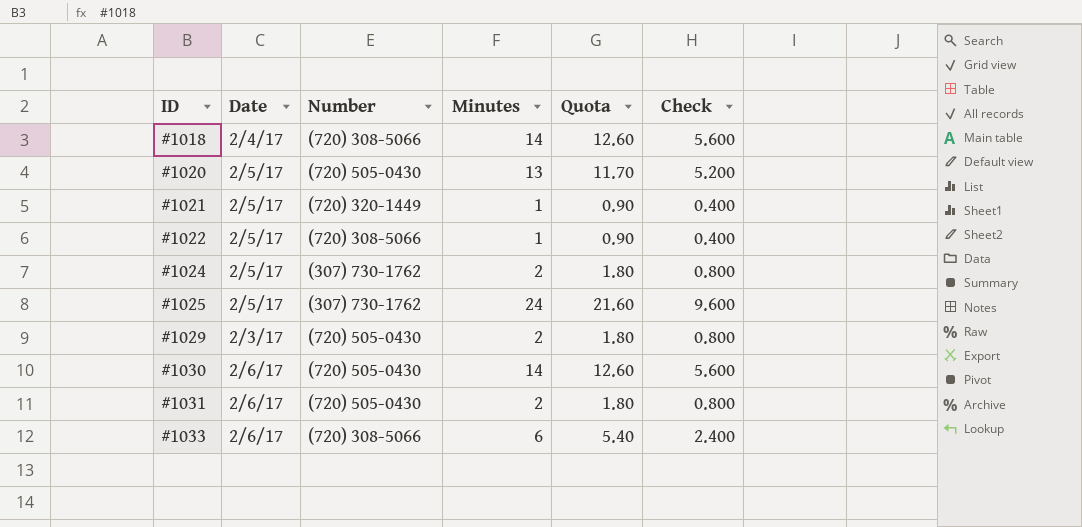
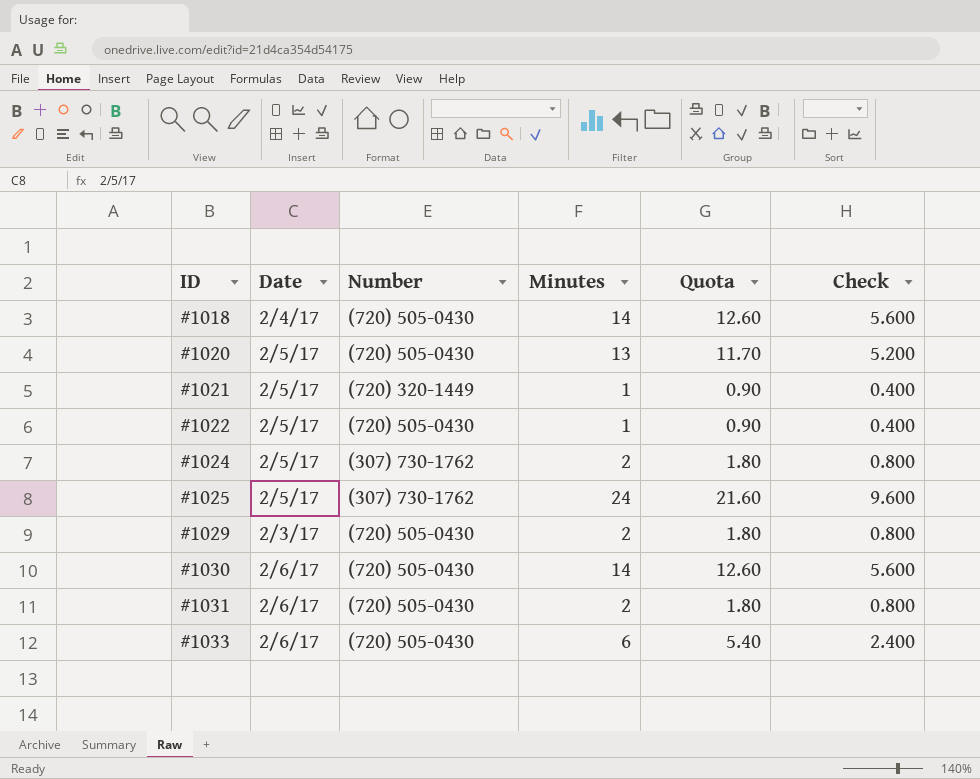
#1018 | Number: (720) 308-5066 -> (720) 505-0430
#1022 | Number: (720) 308-5066 -> (720) 505-0430
#1033 | Number: (720) 308-5066 -> (720) 505-0430

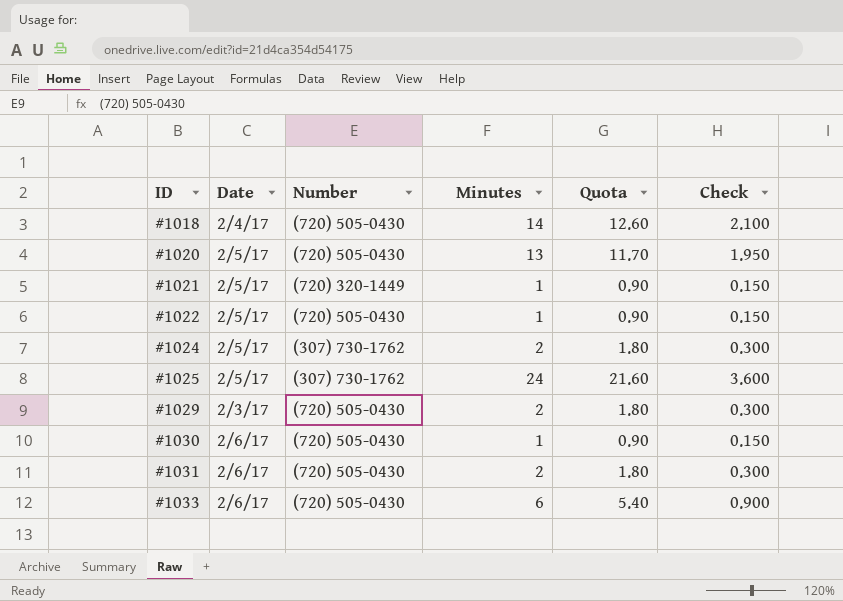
column Check | formula: [Minutes] * 0.4 -> [Minutes] * 0.15
#1030 | Minutes: 14 -> 1
#1030 | Quota: 12.60 -> 0.90

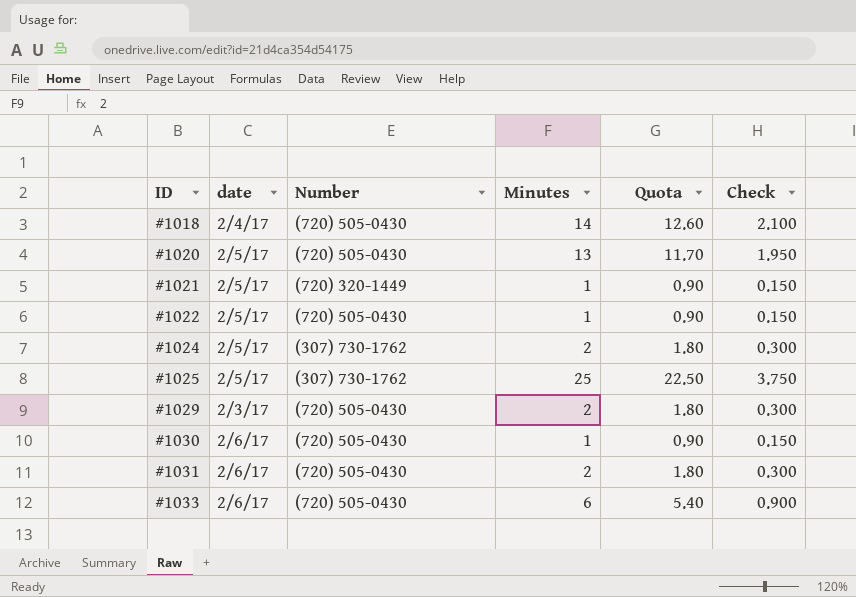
column name: Date -> date
#1025 | Minutes: 24 -> 25
#1025 | Quota: 21.60 -> 22.50
#1025 | Check: 3.600 -> 3.750

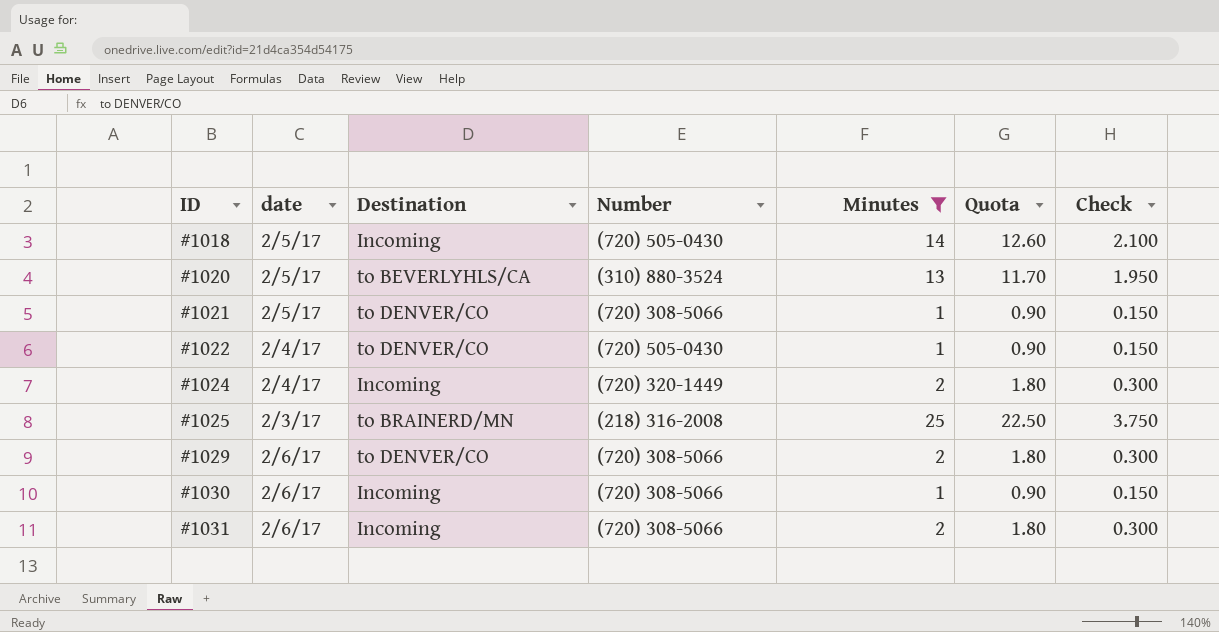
filter: none -> Minutes != 6
column Destination | position: none -> 3
#1018 | date: 2/4/17 -> 2/5/17
#1020 | Number: (720) 505-0430 -> (310) 880-3524
#1021 | Number: (720) 320-1449 -> (720) 308-5066
#1022 | date: 2/5/17 -> 2/4/17
#1024 | date: 2/5/17 -> 2/4/17
#1024 | Number: (307) 730-1762 -> (720) 320-1449
#1025 | date: 2/5/17 -> 2/3/17
#1025 | Number: (307) 730-1762 -> (218) 316-2008
#1029 | date: 2/3/17 -> 2/6/17
#1029 | Number: (720) 505-0430 -> (720) 308-5066
#1030 | Number: (720) 505-0430 -> (720) 308-5066
#1031 | Number: (720) 505-0430 -> (720) 308-5066

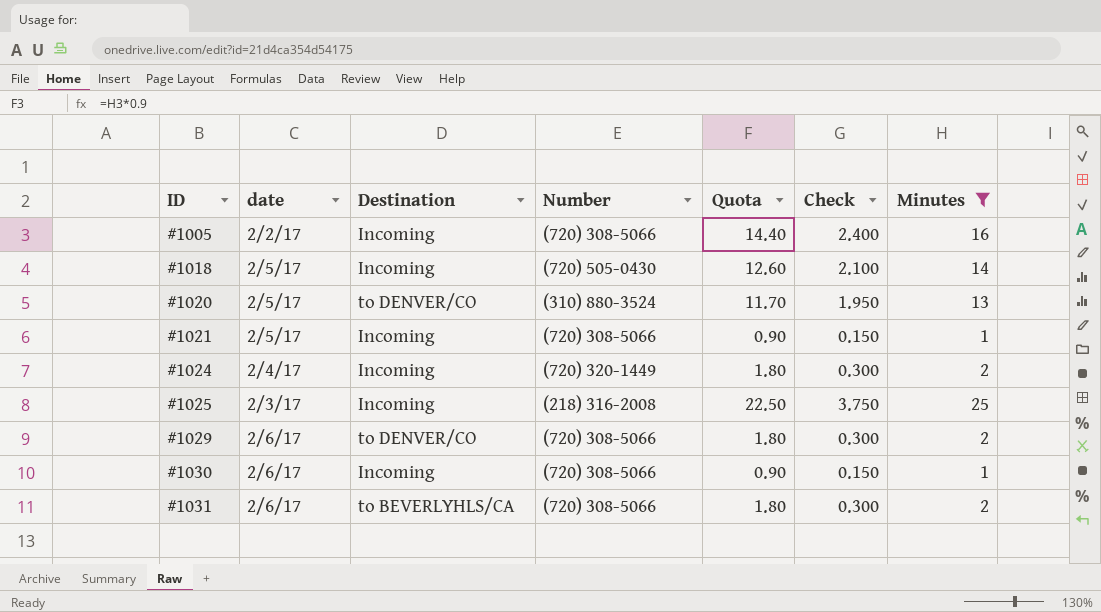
column Minutes | position: 5 -> 7
row #1022: 2/4/17 | to DENVER/CO | (720) 505-0430 | 1 | 0.90 | 0.150 -> none
row #1005: none -> 2/2/17 | Incoming | (720) 308-5066 | 14.40 | 2.400 | 16
#1020 | Destination: to BEVERLYHLS/CA -> to DENVER/CO
#1021 | Destination: to DENVER/CO -> Incoming
#1025 | Destination: to BRAINERD/MN -> Incoming
#1031 | Destination: Incoming -> to BEVERLYHLS/CA

